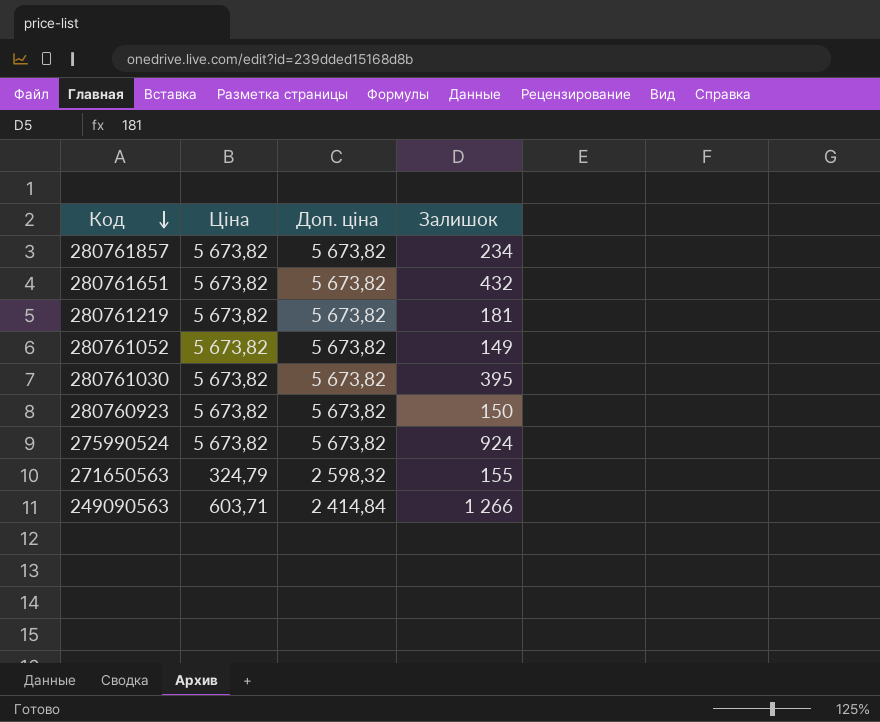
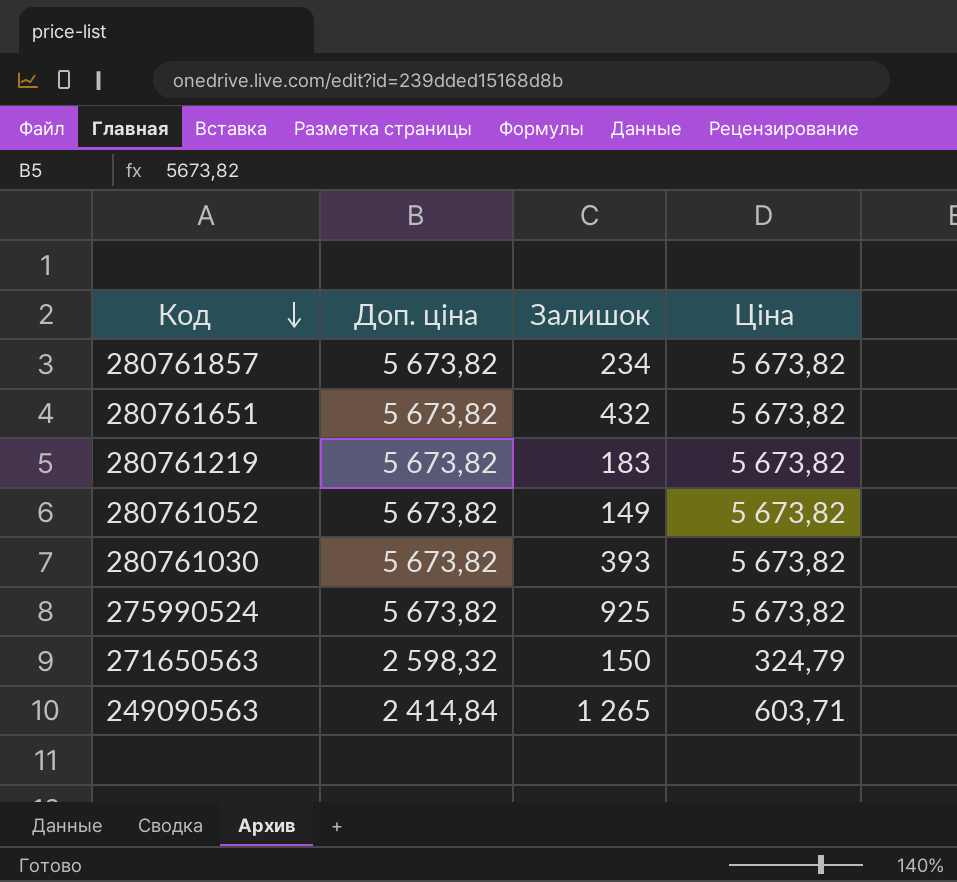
column Ціна | position: 2 -> 4
row 280760923: 5 673,82 | 5 673,82 | 150 -> none
280761219 | Залишок: 181 -> 183
280761030 | Залишок: 395 -> 393
275990524 | Залишок: 924 -> 925
271650563 | Залишок: 155 -> 150
249090563 | Залишок: 1 266 -> 1 265

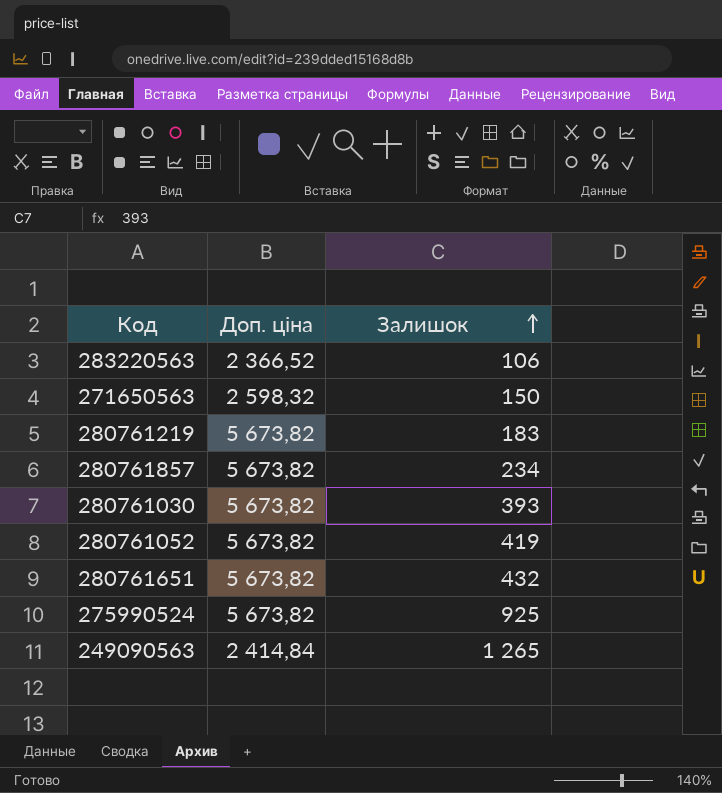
row order: Код descending -> Залишок ascending
column Ціна | position: 4 -> none
row 283220563: none -> 2 366,52 | 106
280761052 | Залишок: 149 -> 419

